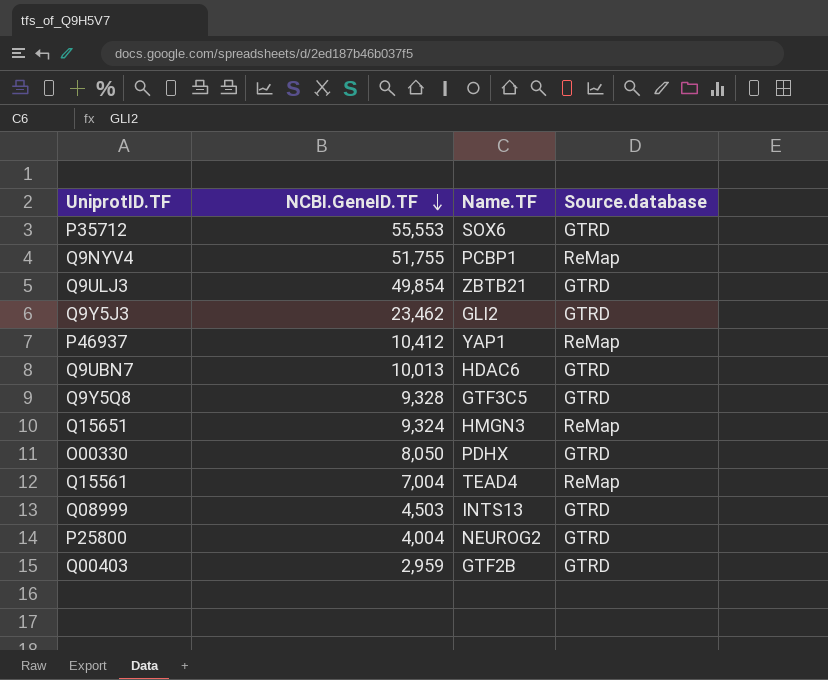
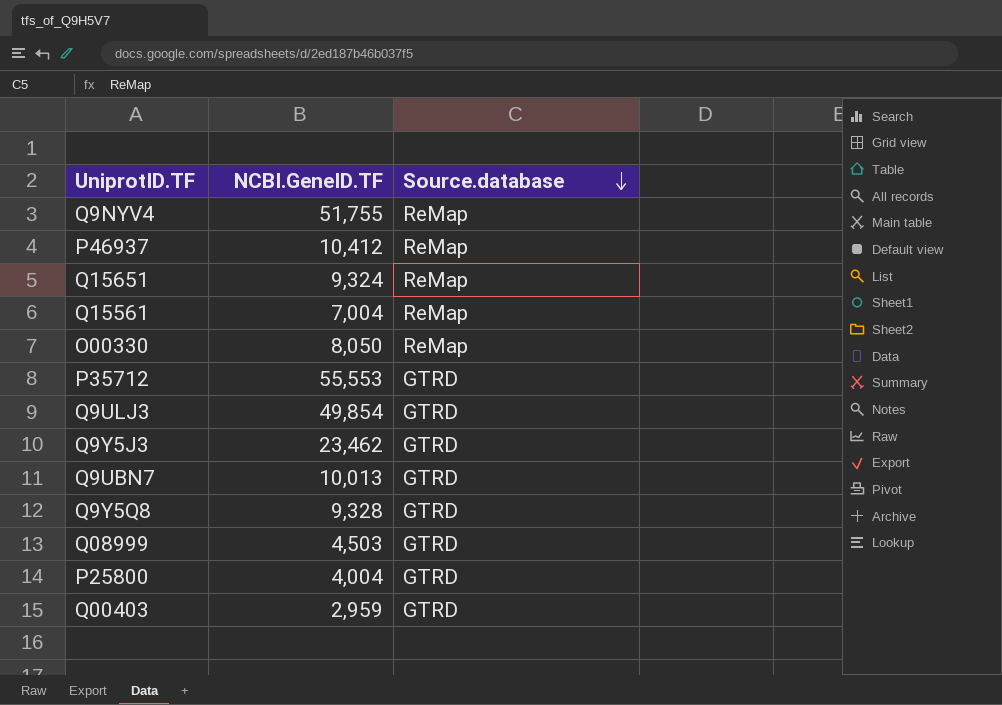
row order: NCBI.GeneID.TF descending -> Source.database descending
column Name.TF | position: 3 -> none
O00330 | Source.database: GTRD -> ReMap

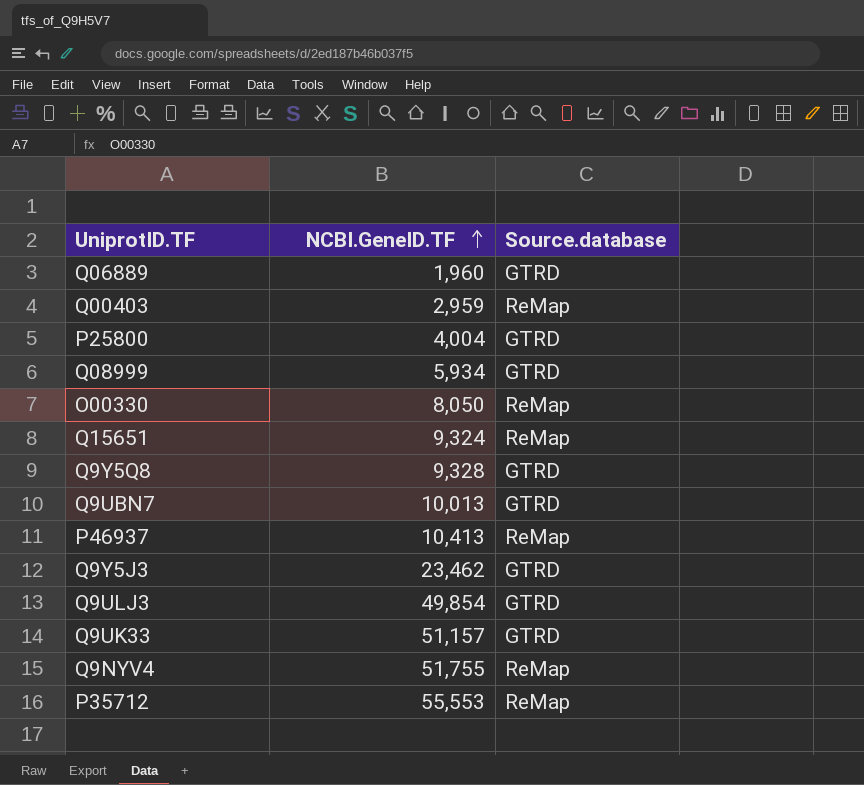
row order: Source.database descending -> NCBI.GeneID.TF ascending
row Q15561: 7,004 | ReMap -> none
row Q06889: none -> 1,960 | GTRD
Q00403 | Source.database: GTRD -> ReMap
Q08999 | NCBI.GeneID.TF: 4,503 -> 5,934
P46937 | NCBI.GeneID.TF: 10,412 -> 10,413
row Q9UK33: none -> 51,157 | GTRD
P35712 | Source.database: GTRD -> ReMap

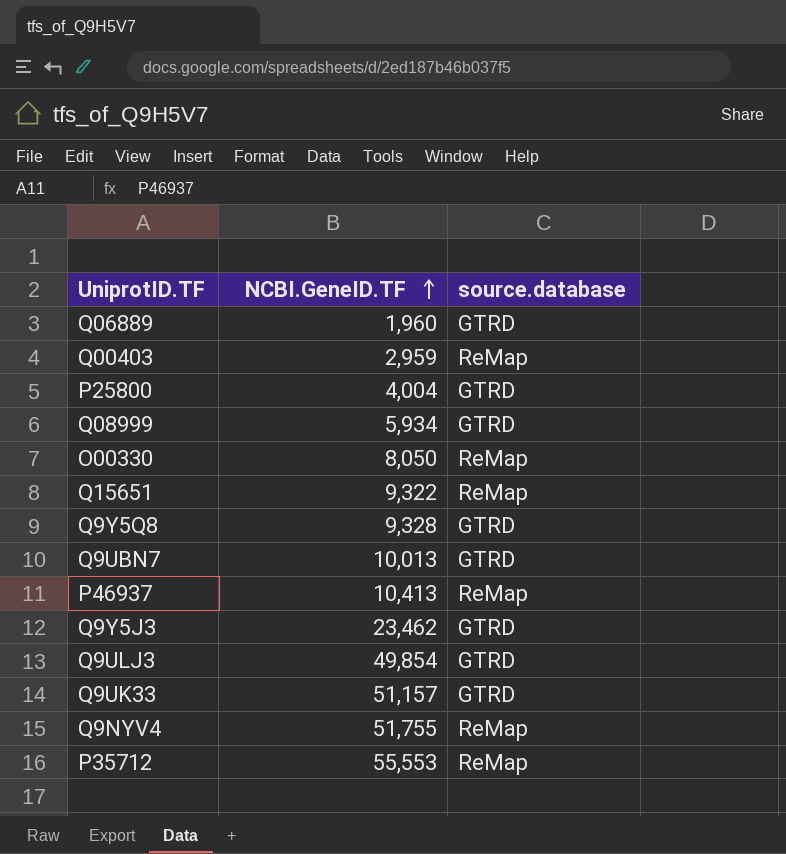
column name: Source.database -> source.database
Q15651 | NCBI.GeneID.TF: 9,324 -> 9,322

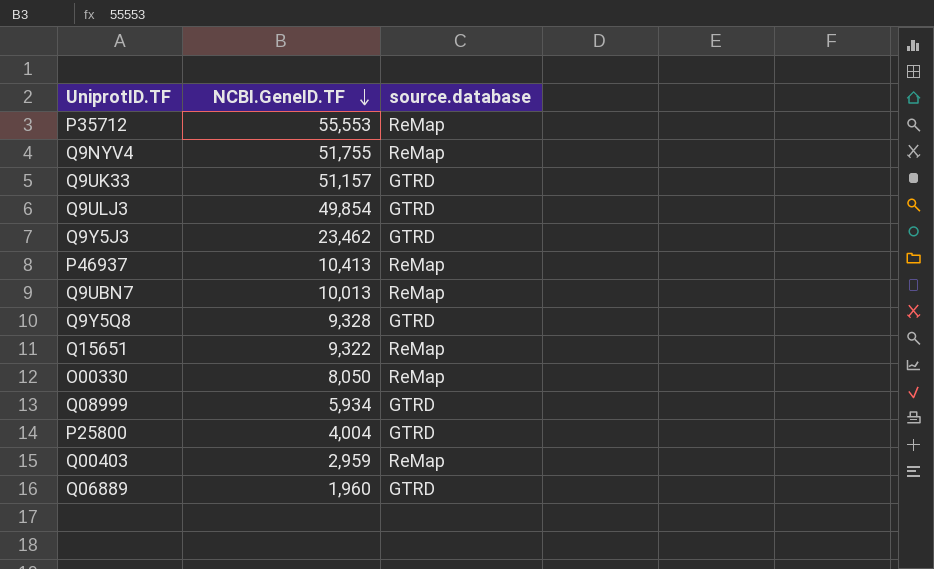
row order: NCBI.GeneID.TF ascending -> NCBI.GeneID.TF descending
Q9UBN7 | source.database: GTRD -> ReMap

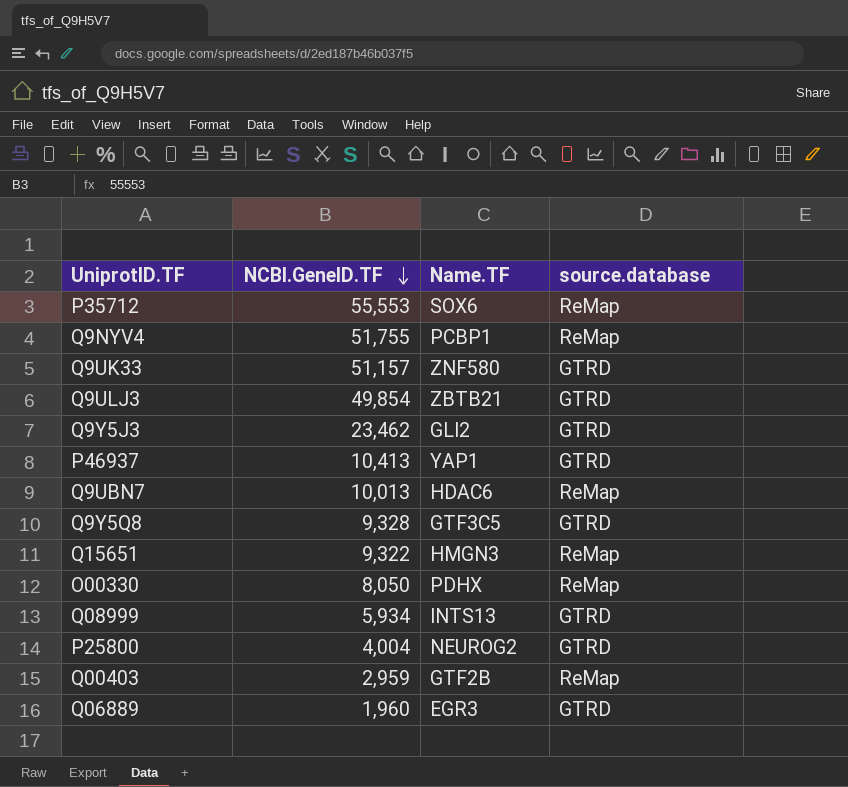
column Name.TF | position: none -> 3
P46937 | source.database: ReMap -> GTRD

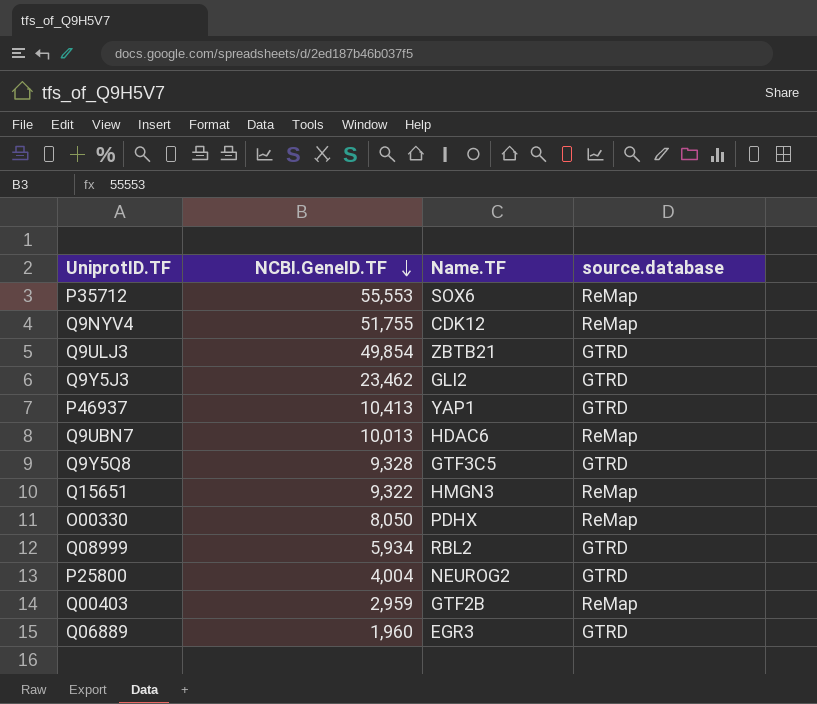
row Q9UK33: 51,157 | ZNF580 | GTRD -> none
Q9NYV4 | Name.TF: PCBP1 -> CDK12
Q08999 | Name.TF: INTS13 -> RBL2

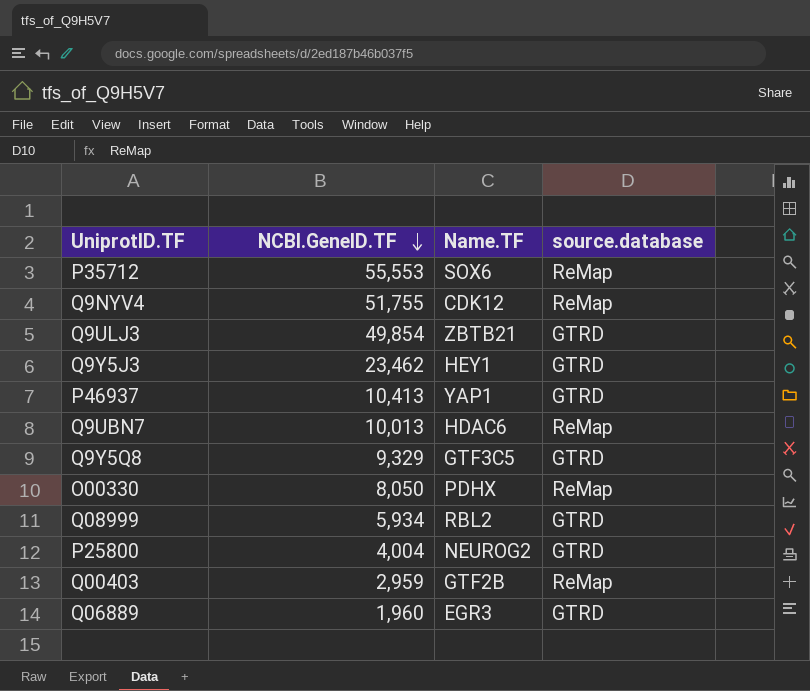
row Q15651: 9,322 | HMGN3 | ReMap -> none
Q9Y5J3 | Name.TF: GLI2 -> HEY1
Q9Y5Q8 | NCBI.GeneID.TF: 9,328 -> 9,329

